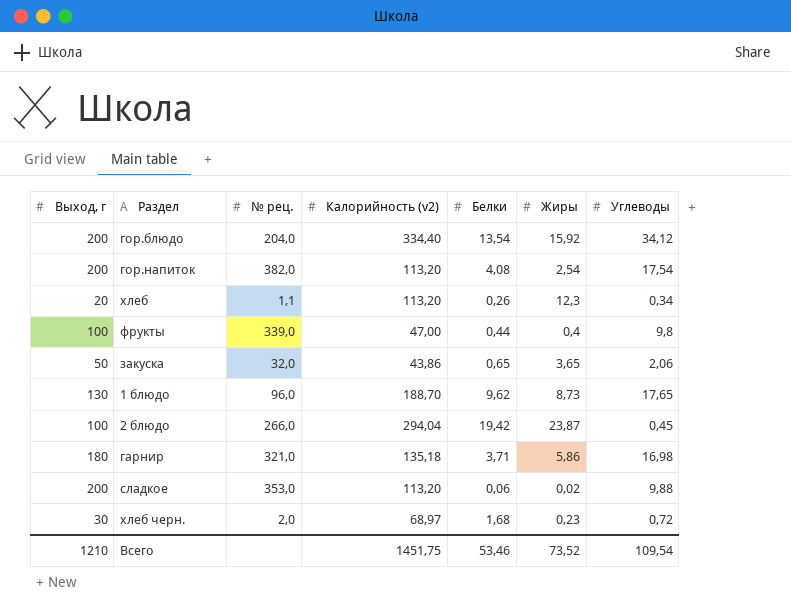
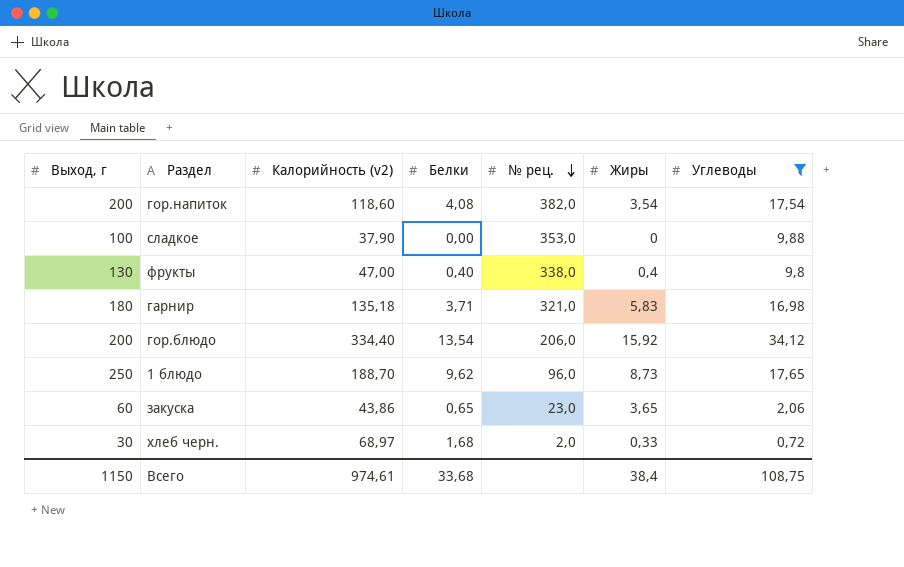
filter: none -> Углеводы >= 0,72
row order: none -> № рец. descending
column № рец. | position: 3 -> 5
гор.напиток | Калорийность (v2): 113,20 -> 118,60
гор.напиток | Жиры: 2,54 -> 3,54
сладкое | Выход, г: 200 -> 100
сладкое | Калорийность (v2): 113,20 -> 37,90
сладкое | Белки: 0,06 -> 0,00
сладкое | Жиры: 0,02 -> 0
фрукты | Выход, г: 100 -> 130
фрукты | Белки: 0,44 -> 0,40
фрукты | № рец.: 339,0 -> 338,0
гарнир | Жиры: 5,86 -> 5,83
гор.блюдо | № рец.: 204,0 -> 206,0
1 блюдо | Выход, г: 130 -> 250
закуска | Выход, г: 50 -> 60
закуска | № рец.: 32,0 -> 23,0
хлеб черн. | Жиры: 0,23 -> 0,33
Всего | Выход, г: 1210 -> 1150
Всего | Калорийность (v2): 1451,75 -> 974,61
Всего | Белки: 53,46 -> 33,68
Всего | Жиры: 73,52 -> 38,4
Всего | Углеводы: 109,54 -> 108,75

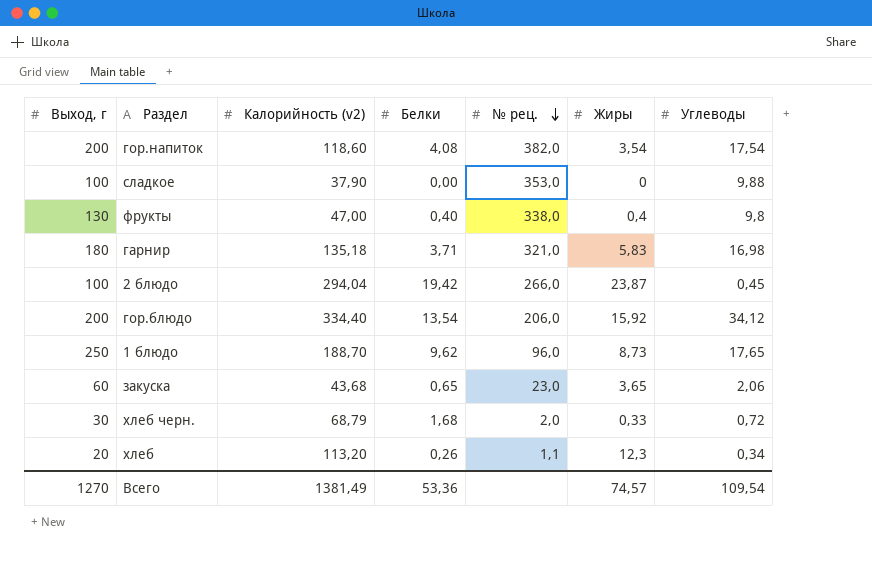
filter: Углеводы >= 0,72 -> none
закуска | Калорийность (v2): 43,86 -> 43,68
хлеб черн. | Калорийность (v2): 68,97 -> 68,79
Всего | Выход, г: 1150 -> 1270
Всего | Калорийность (v2): 974,61 -> 1381,49
Всего | Белки: 33,68 -> 53,36
Всего | Жиры: 38,4 -> 74,57
Всего | Углеводы: 108,75 -> 109,54

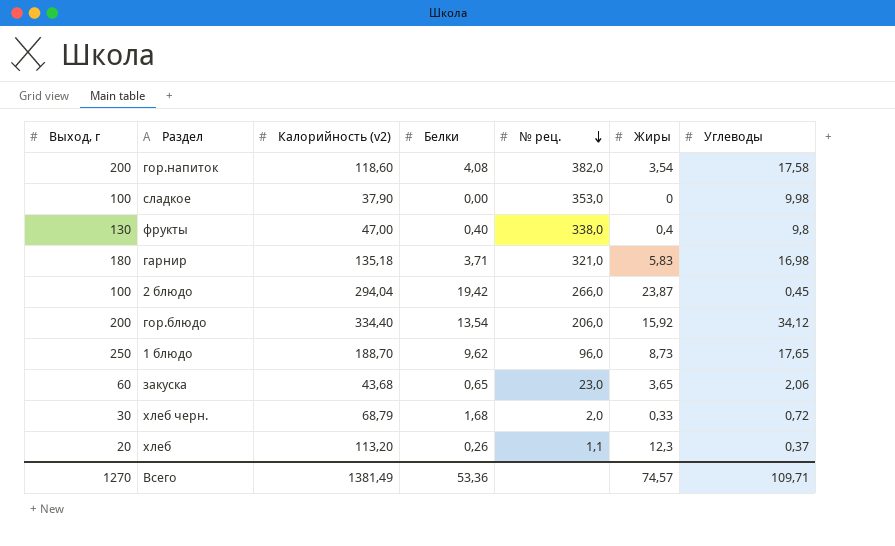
гор.напиток | Углеводы: 17,54 -> 17,58
сладкое | Углеводы: 9,88 -> 9,98
хлеб | Углеводы: 0,34 -> 0,37
Всего | Углеводы: 109,54 -> 109,71

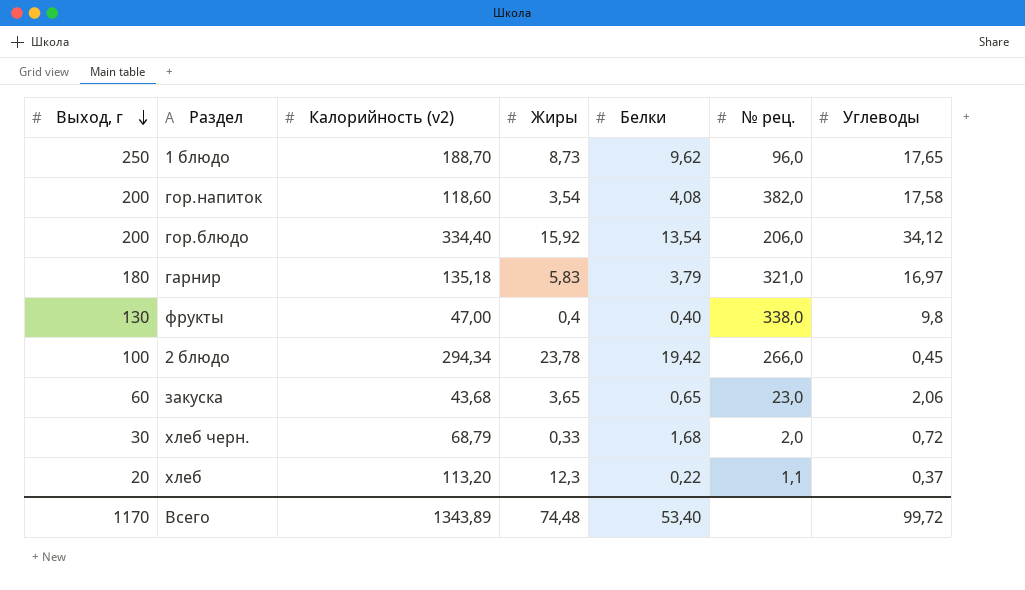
row order: № рец. descending -> Выход, г descending
column Жиры | position: 6 -> 4
row сладкое: 100 | 37,90 | 0,00 | 353,0 | 0 | 9,98 -> none
гарнир | Белки: 3,71 -> 3,79
гарнир | Углеводы: 16,98 -> 16,97
2 блюдо | Калорийность (v2): 294,04 -> 294,34
2 блюдо | Жиры: 23,87 -> 23,78
хлеб | Белки: 0,26 -> 0,22
Всего | Выход, г: 1270 -> 1170
Всего | Калорийность (v2): 1381,49 -> 1343,89
Всего | Жиры: 74,57 -> 74,48
Всего | Белки: 53,36 -> 53,40
Всего | Углеводы: 109,71 -> 99,72

